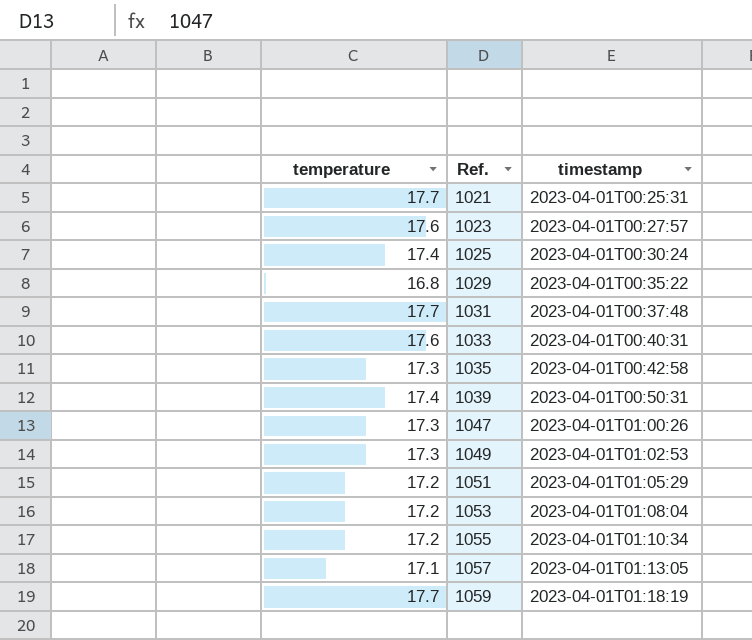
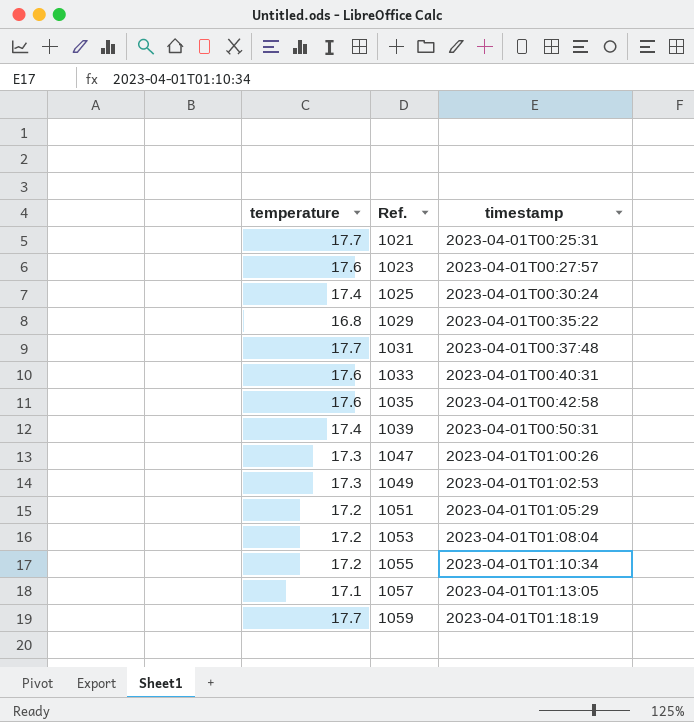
1035 | temperature: 17.3 -> 17.6

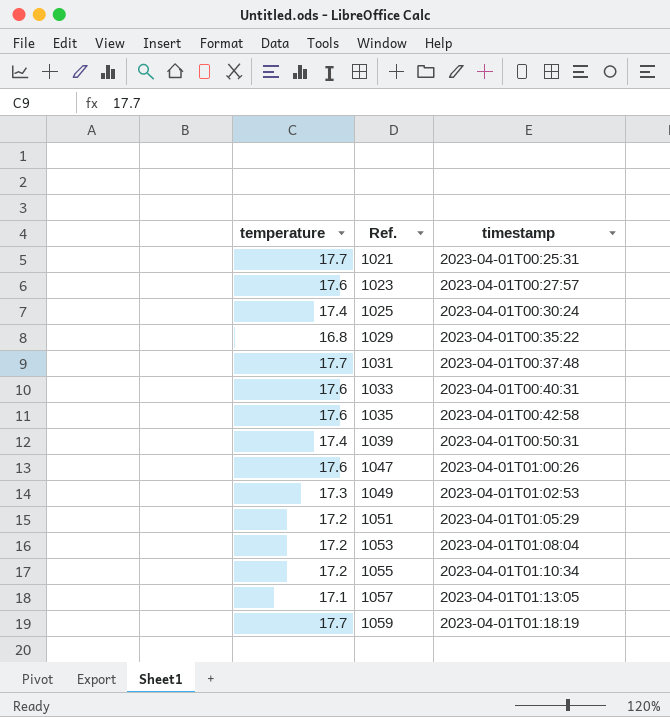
1047 | temperature: 17.3 -> 17.6

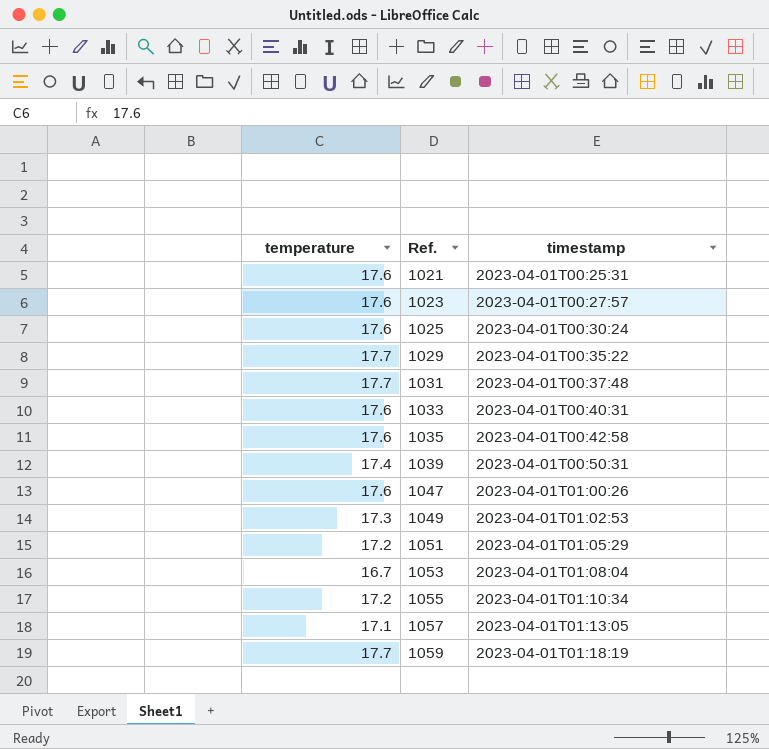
1021 | temperature: 17.7 -> 17.6
1025 | temperature: 17.4 -> 17.6
1029 | temperature: 16.8 -> 17.7
1053 | temperature: 17.2 -> 16.7

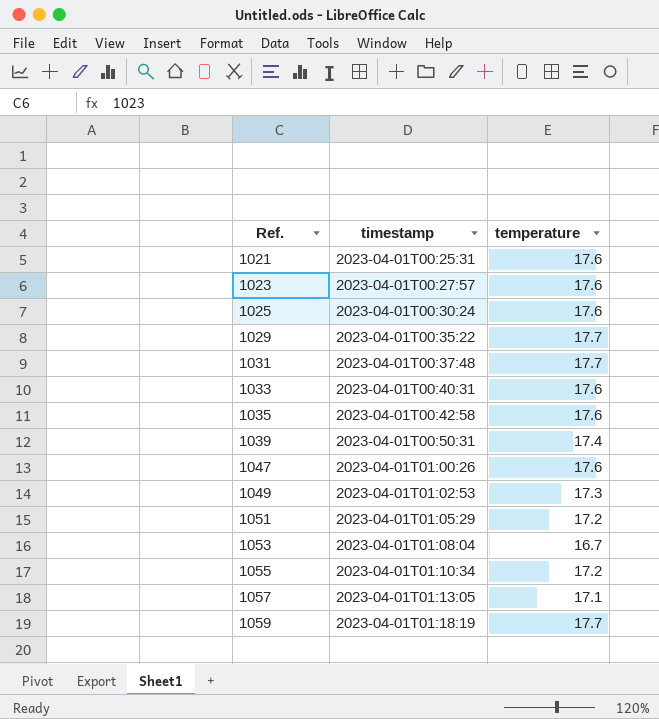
column temperature | position: 1 -> 3

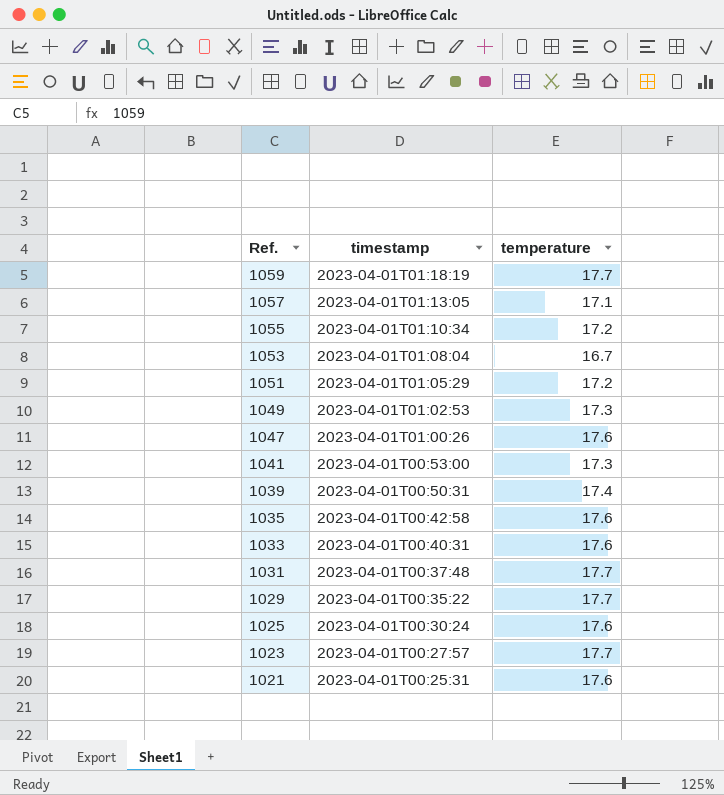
row order: Ref. ascending -> Ref. descending
row 1041: none -> 2023-04-01T00:53:00 | 17.3
1023 | temperature: 17.6 -> 17.7

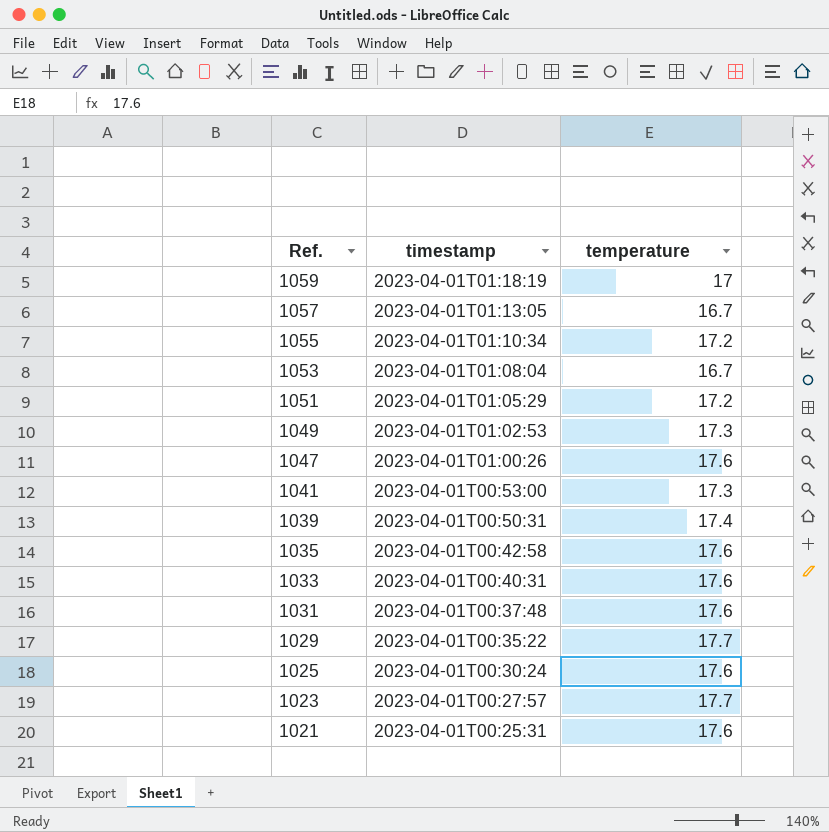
1059 | temperature: 17.7 -> 17
1057 | temperature: 17.1 -> 16.7
1031 | temperature: 17.7 -> 17.6

